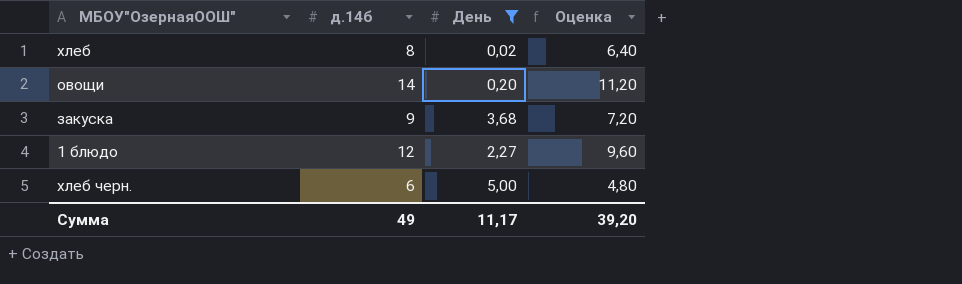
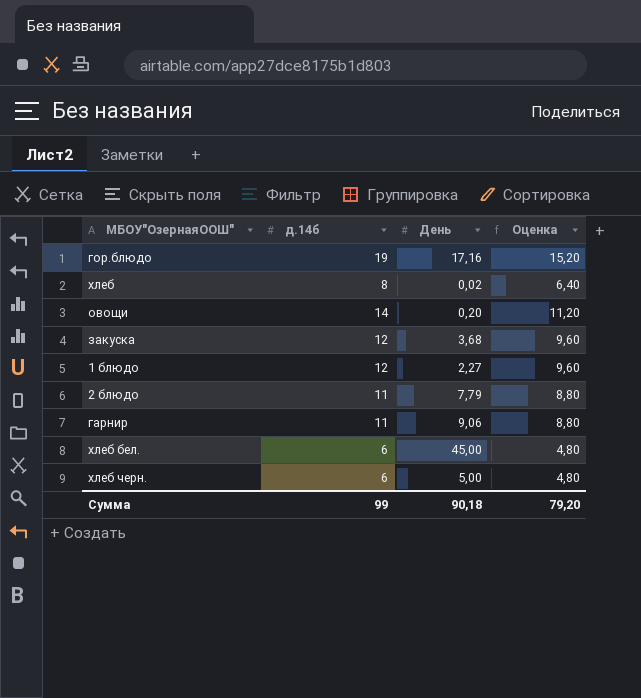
filter: День <= 5,00 -> none
закуска | д.14б: 9 -> 12
закуска | Оценка: 7,20 -> 9,60
Сумма | д.14б: 49 -> 99
Сумма | День: 11,17 -> 90,18
Сумма | Оценка: 39,20 -> 79,20

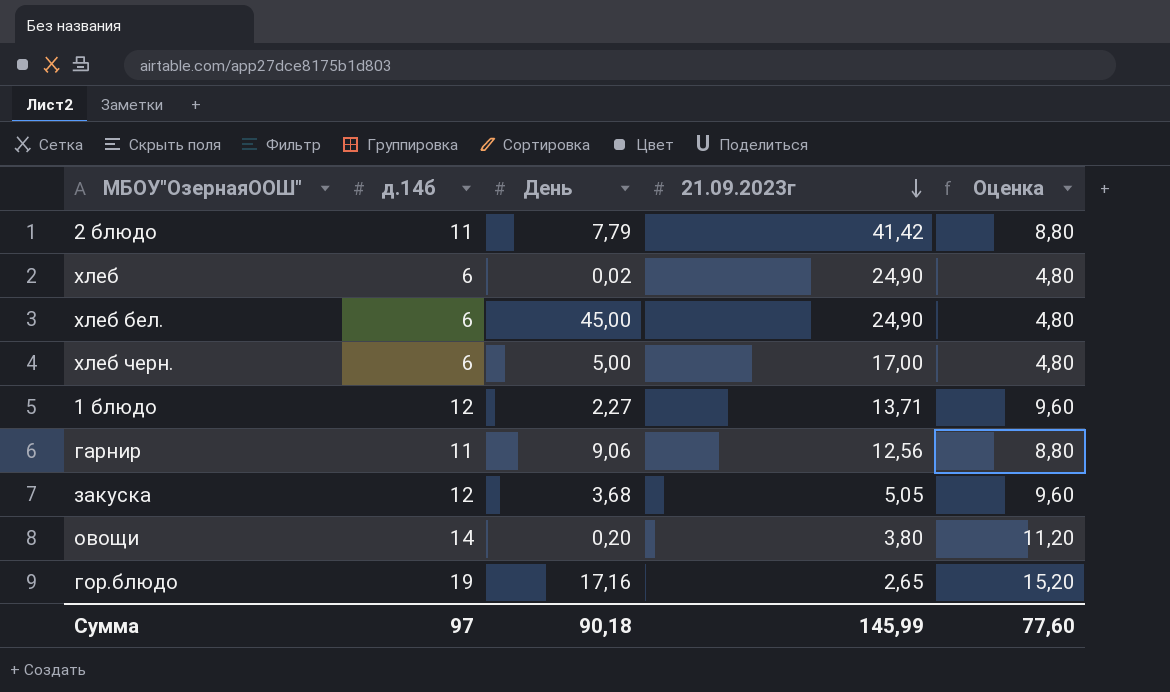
row order: none -> 21.09.2023г descending
column 21.09.2023г | position: none -> 4
хлеб | д.14б: 8 -> 6
хлеб | Оценка: 6,40 -> 4,80
Сумма | д.14б: 99 -> 97
Сумма | Оценка: 79,20 -> 77,60

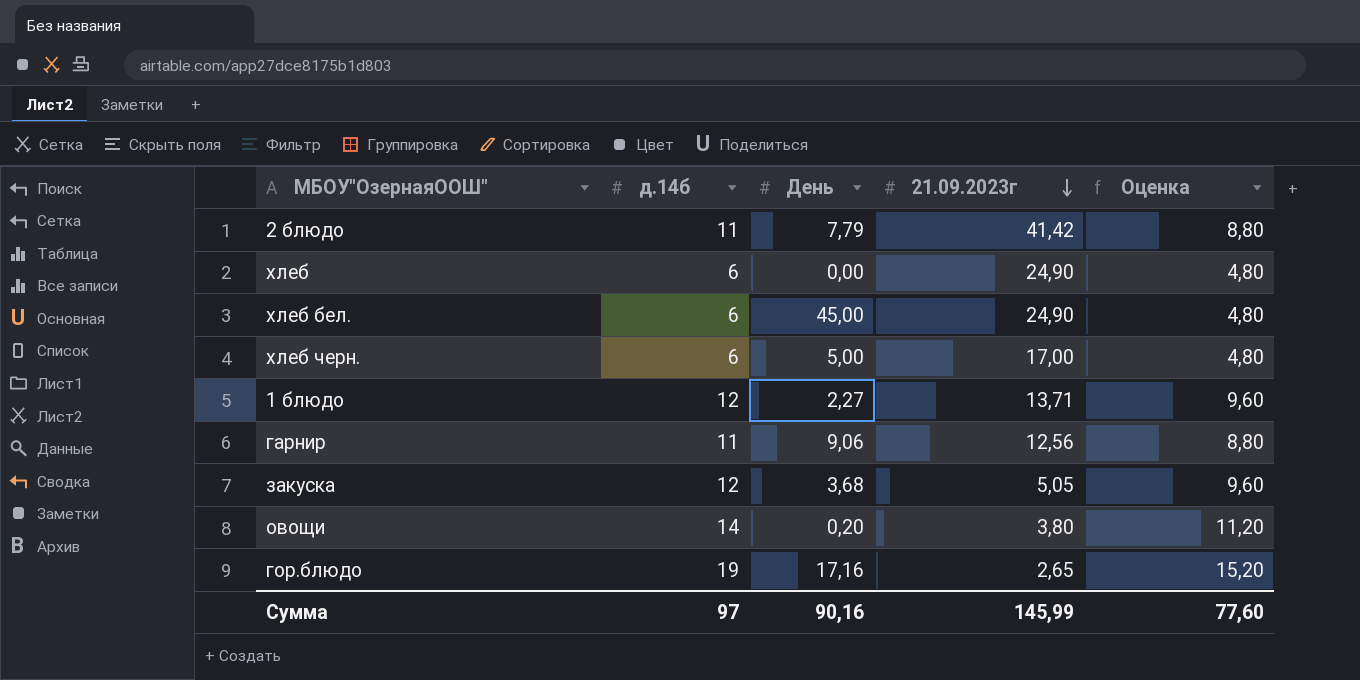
хлеб | День: 0,02 -> 0,00
Сумма | День: 90,18 -> 90,16

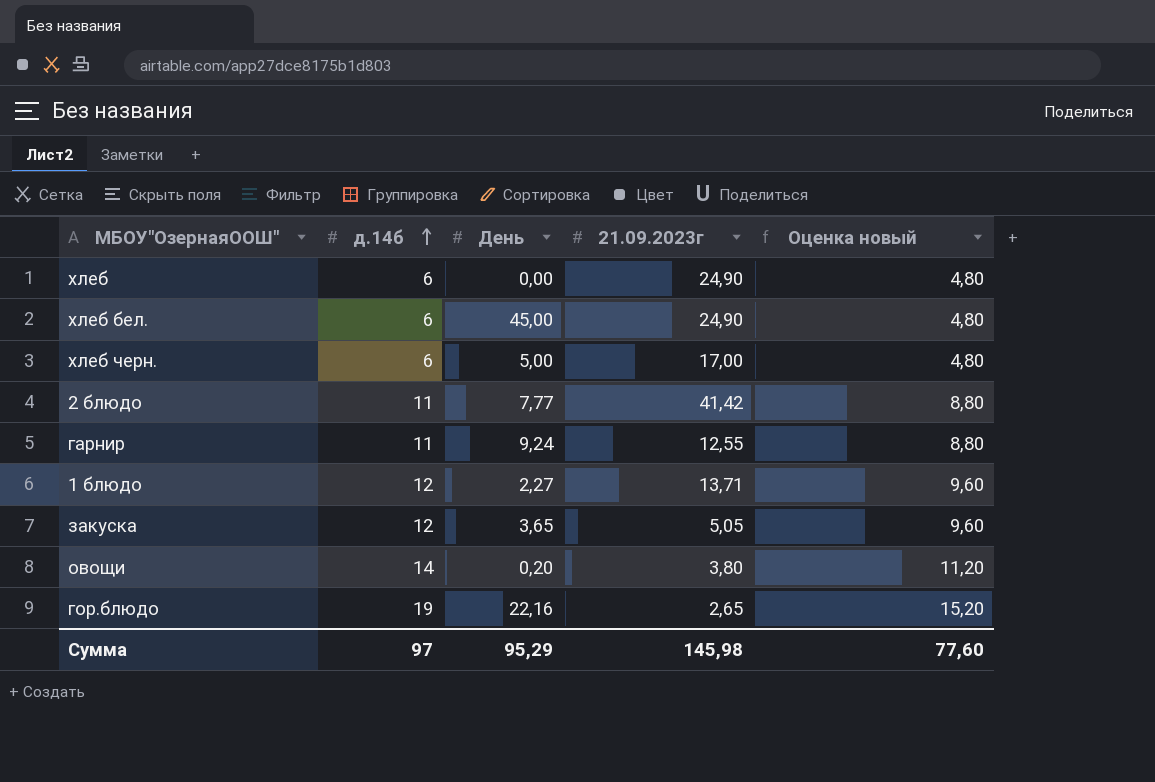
row order: 21.09.2023г descending -> д.14б ascending
column name: Оценка -> Оценка новый
2 блюдо | День: 7,79 -> 7,77
гарнир | День: 9,06 -> 9,24
гарнир | 21.09.2023г: 12,56 -> 12,55
закуска | День: 3,68 -> 3,65
гор.блюдо | День: 17,16 -> 22,16
Сумма | День: 90,16 -> 95,29
Сумма | 21.09.2023г: 145,99 -> 145,98

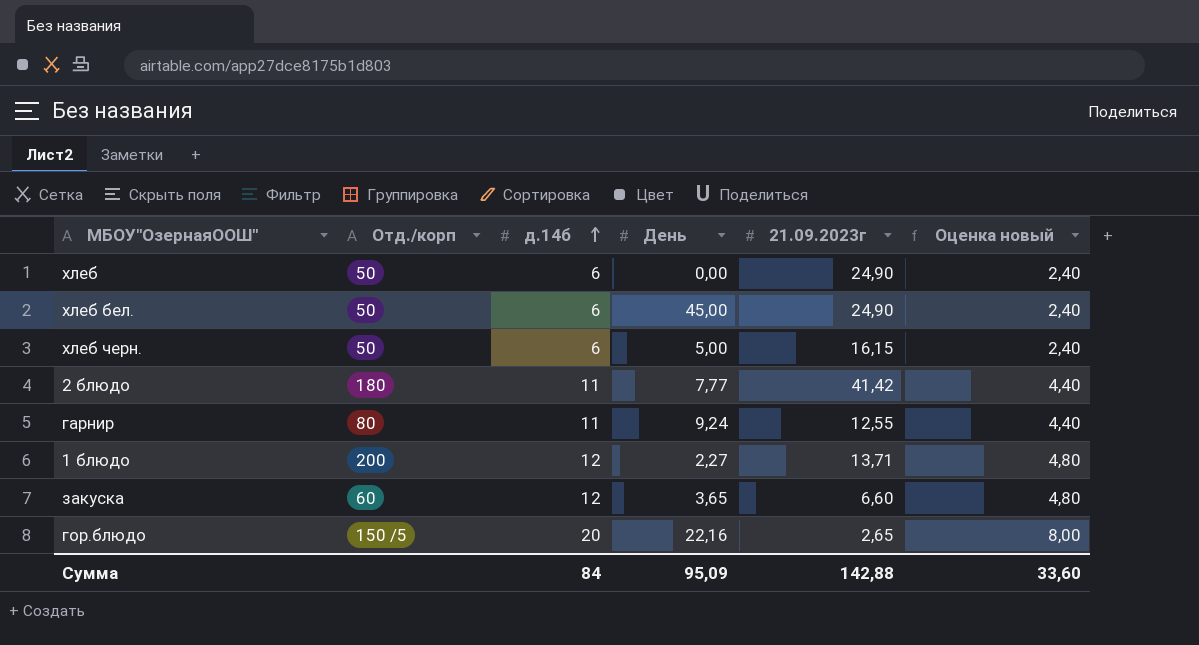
column Отд./корп | position: none -> 2
column Оценка новый | formula: [д.14б] * 0,8 -> [д.14б] * 0,4
row овощи: 14 | 0,20 | 3,80 | 11,20 -> none
хлеб черн. | 21.09.2023г: 17,00 -> 16,15
закуска | 21.09.2023г: 5,05 -> 6,60
гор.блюдо | д.14б: 19 -> 20
Сумма | д.14б: 97 -> 84
Сумма | День: 95,29 -> 95,09
Сумма | 21.09.2023г: 145,98 -> 142,88
Сумма | Оценка новый: 77,60 -> 33,60

